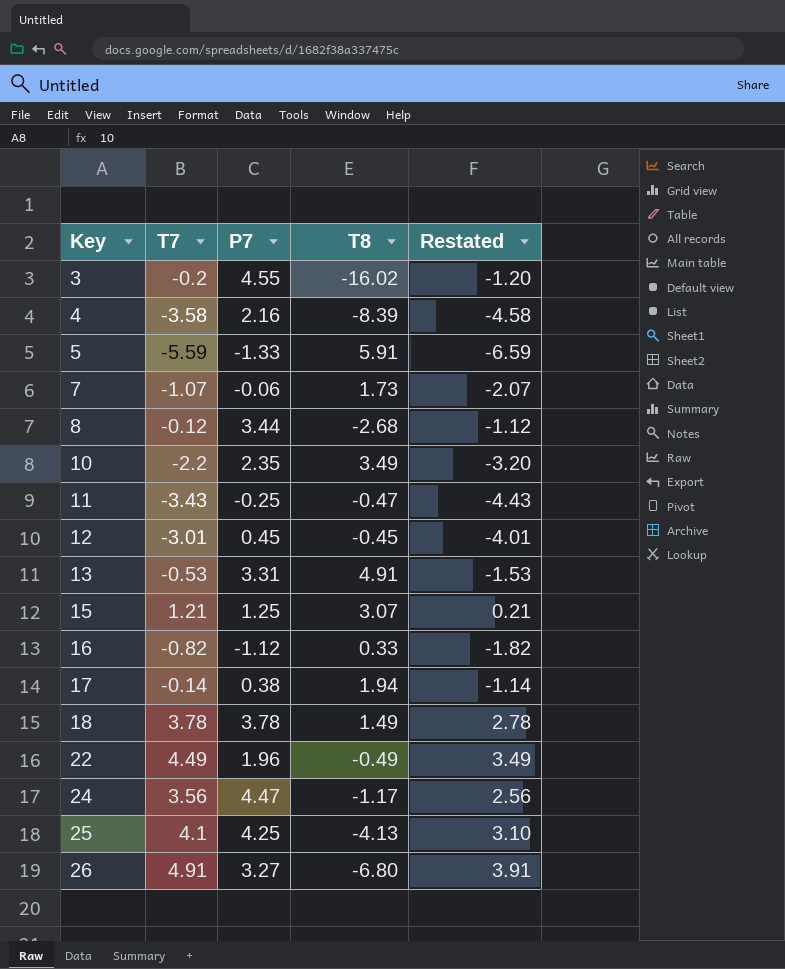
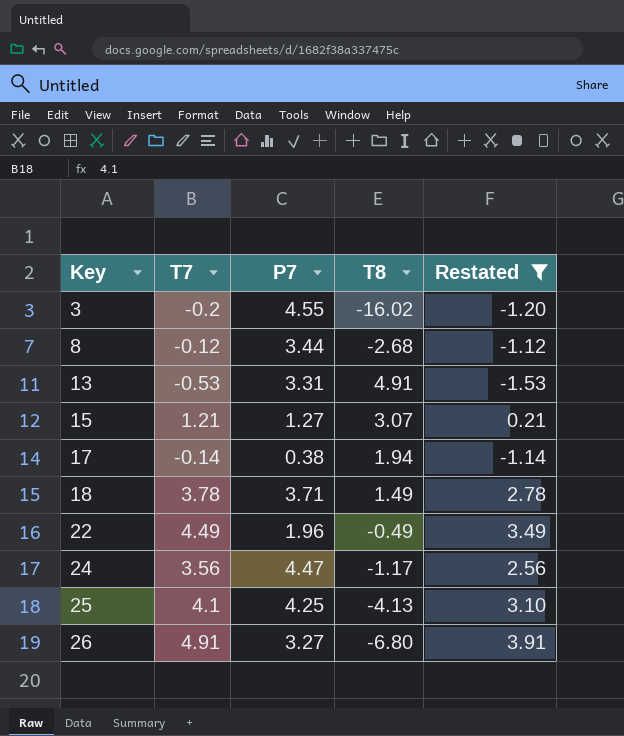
filter: none -> Restated >= -1.53
15 | P7: 1.25 -> 1.27
18 | P7: 3.78 -> 3.71

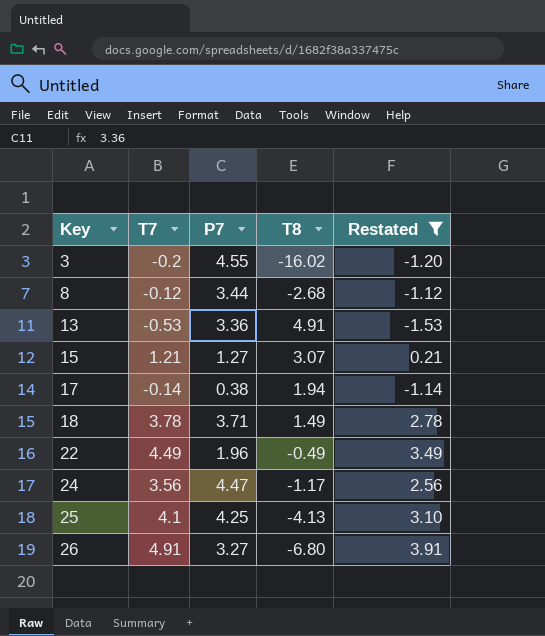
13 | P7: 3.31 -> 3.36

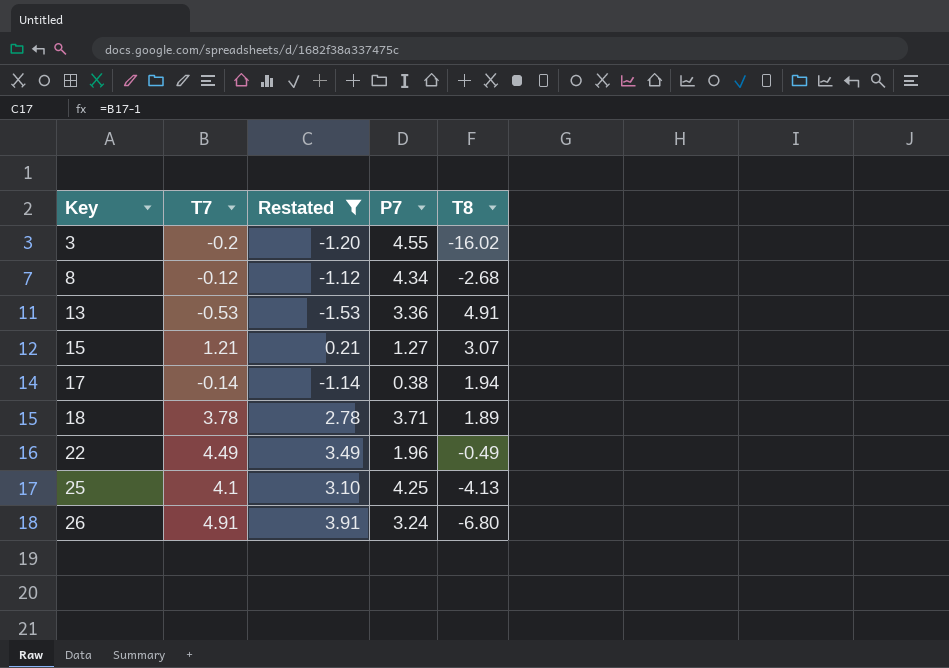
column Restated | position: 5 -> 3
row 24: 3.56 | 4.47 | -1.17 | 2.56 -> none
8 | P7: 3.44 -> 4.34
18 | T8: 1.49 -> 1.89
26 | P7: 3.27 -> 3.24

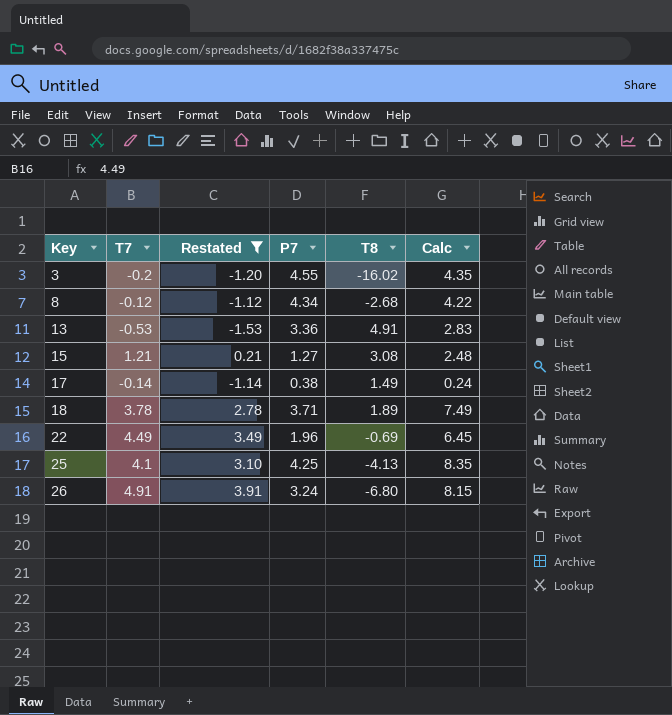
column Calc | formula: none -> [T7] + [P7]
15 | T8: 3.07 -> 3.08
17 | T8: 1.94 -> 1.49
22 | T8: -0.49 -> -0.69

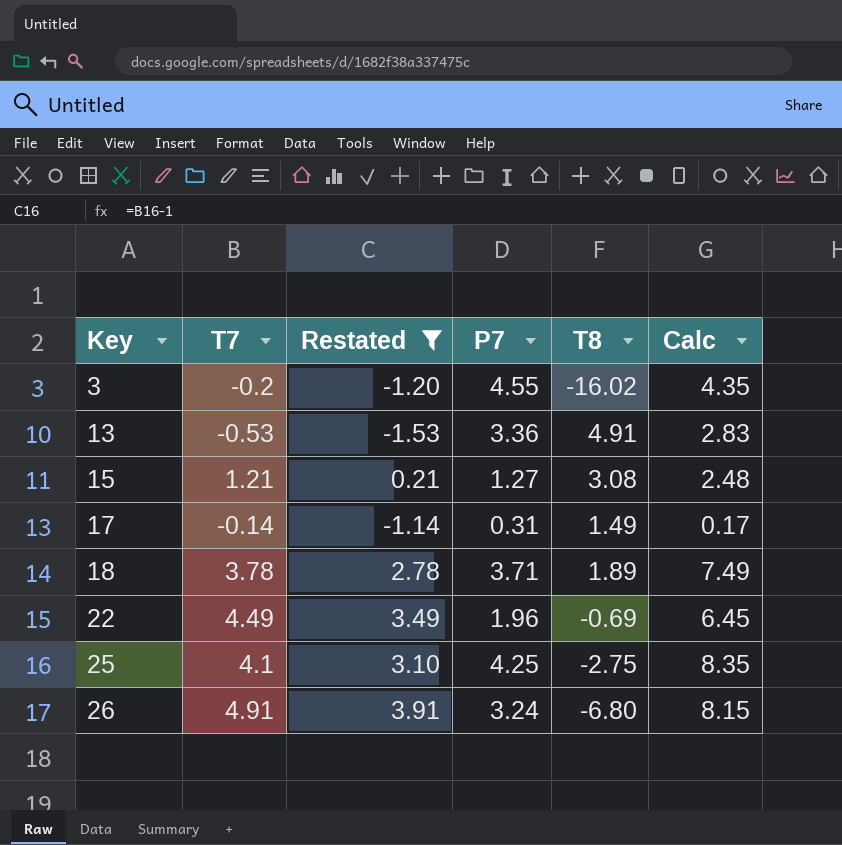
row 8: -0.12 | -1.12 | 4.34 | -2.68 | 4.22 -> none
17 | P7: 0.38 -> 0.31
17 | Calc: 0.24 -> 0.17
25 | T8: -4.13 -> -2.75

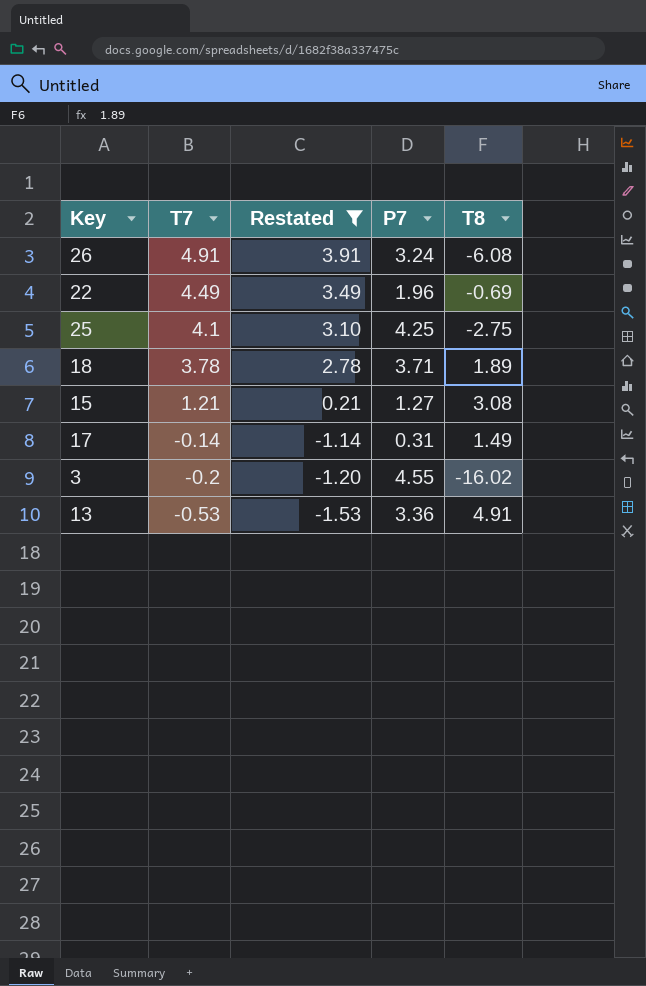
row order: Key ascending -> T7 descending
column Calc | formula: [T7] + [P7] -> none
26 | T8: -6.80 -> -6.08

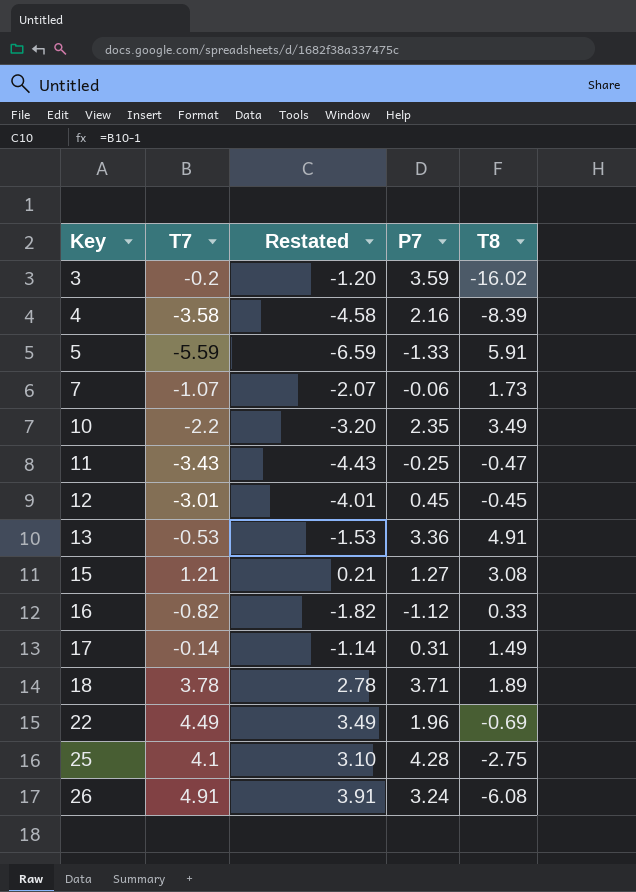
filter: Restated >= -1.53 -> none
row order: T7 descending -> Key ascending
3 | P7: 4.55 -> 3.59
25 | P7: 4.25 -> 4.28

